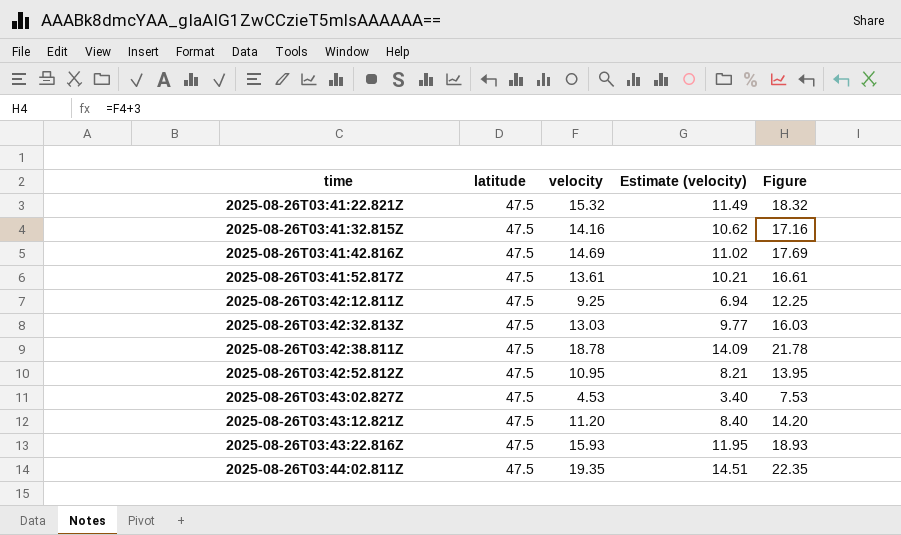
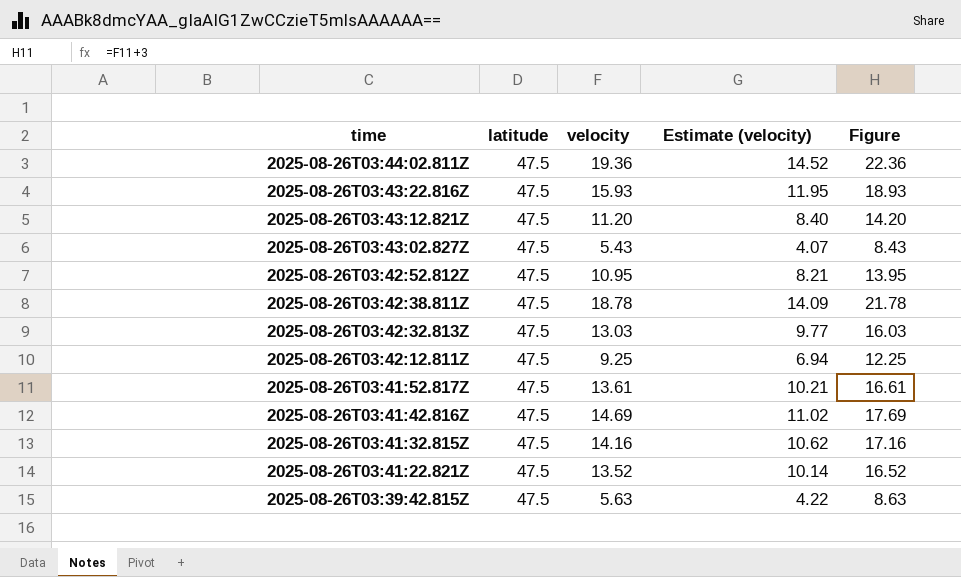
row order: time ascending -> time descending
2025-08-26T03:44:02.811Z | velocity: 19.35 -> 19.36
2025-08-26T03:44:02.811Z | Estimate (velocity): 14.51 -> 14.52
2025-08-26T03:44:02.811Z | Figure: 22.35 -> 22.36
2025-08-26T03:43:02.827Z | velocity: 4.53 -> 5.43
2025-08-26T03:43:02.827Z | Estimate (velocity): 3.40 -> 4.07
2025-08-26T03:43:02.827Z | Figure: 7.53 -> 8.43
2025-08-26T03:41:22.821Z | velocity: 15.32 -> 13.52
2025-08-26T03:41:22.821Z | Estimate (velocity): 11.49 -> 10.14
2025-08-26T03:41:22.821Z | Figure: 18.32 -> 16.52
row 2025-08-26T03:39:42.815Z: none -> 47.5 | 5.63 | 4.22 | 8.63

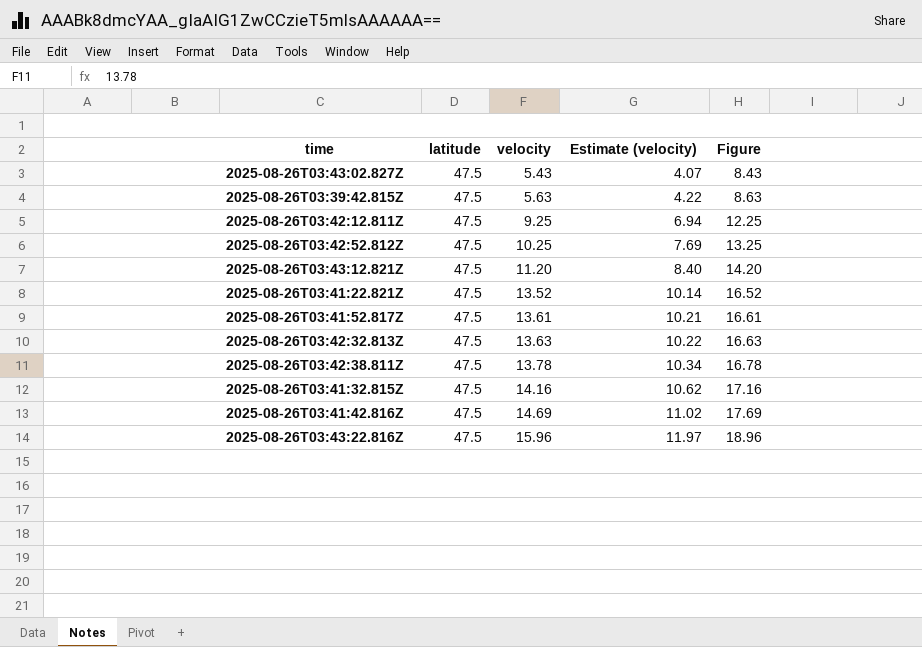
row order: time descending -> velocity ascending
row 2025-08-26T03:44:02.811Z: 47.5 | 19.36 | 14.52 | 22.36 -> none
2025-08-26T03:42:52.812Z | velocity: 10.95 -> 10.25
2025-08-26T03:42:52.812Z | Estimate (velocity): 8.21 -> 7.69
2025-08-26T03:42:52.812Z | Figure: 13.95 -> 13.25
2025-08-26T03:42:32.813Z | velocity: 13.03 -> 13.63
2025-08-26T03:42:32.813Z | Estimate (velocity): 9.77 -> 10.22
2025-08-26T03:42:32.813Z | Figure: 16.03 -> 16.63
2025-08-26T03:42:38.811Z | velocity: 18.78 -> 13.78
2025-08-26T03:42:38.811Z | Estimate (velocity): 14.09 -> 10.34
2025-08-26T03:42:38.811Z | Figure: 21.78 -> 16.78
2025-08-26T03:43:22.816Z | velocity: 15.93 -> 15.96
2025-08-26T03:43:22.816Z | Estimate (velocity): 11.95 -> 11.97
2025-08-26T03:43:22.816Z | Figure: 18.93 -> 18.96

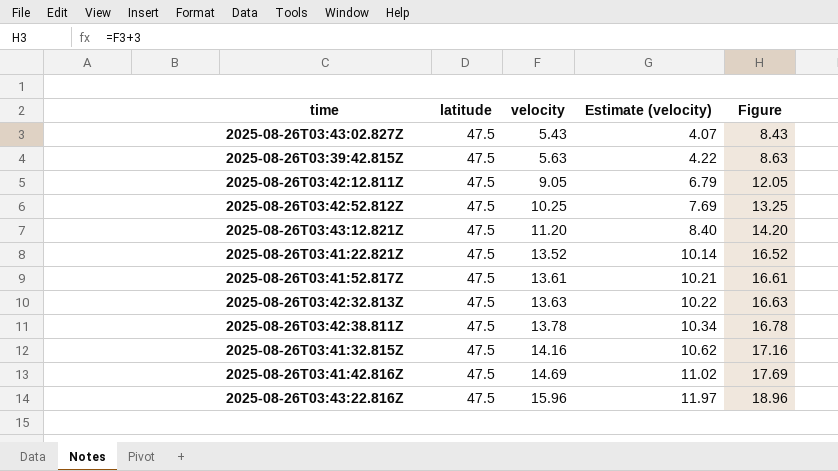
2025-08-26T03:42:12.811Z | velocity: 9.25 -> 9.05
2025-08-26T03:42:12.811Z | Estimate (velocity): 6.94 -> 6.79
2025-08-26T03:42:12.811Z | Figure: 12.25 -> 12.05

